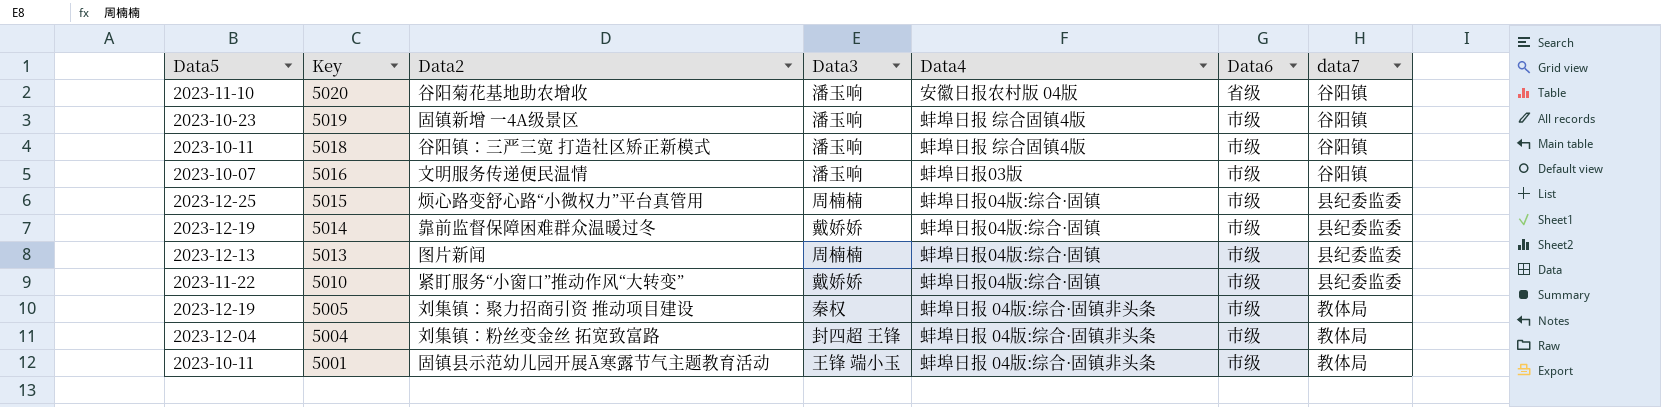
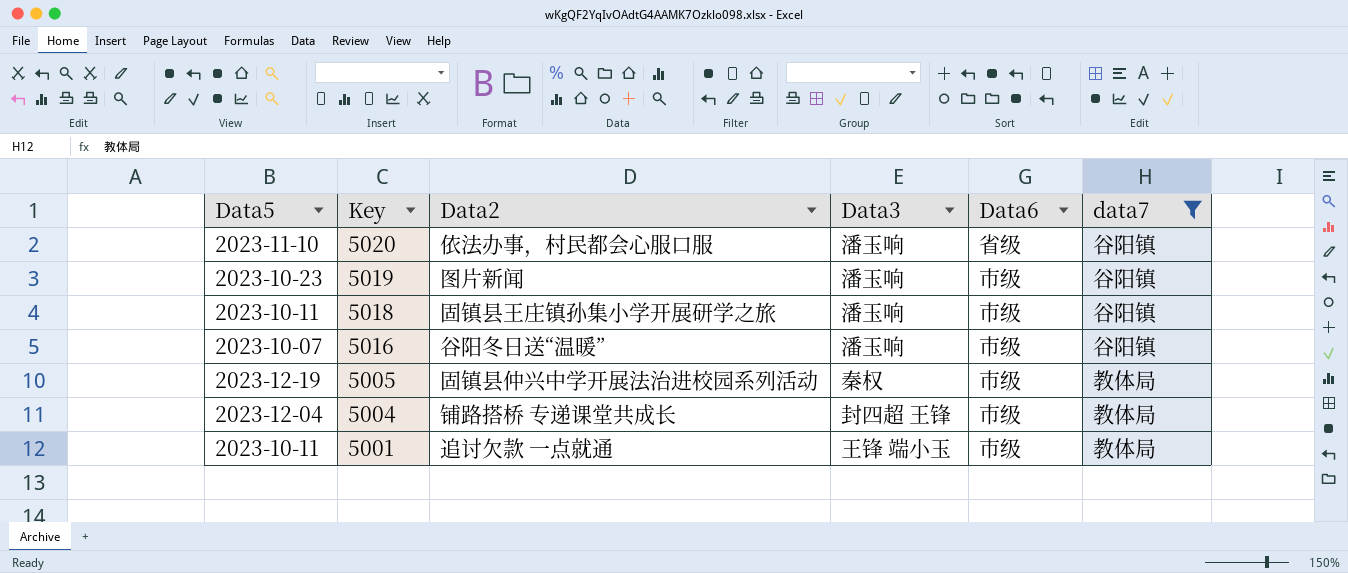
filter: none -> data7 != 县纪委监委
column Data4 | position: 5 -> none
5020 | Data2: 谷阳菊花基地助农增收 -> 依法办事，村民都会心服口服
5019 | Data2: 固镇新增 一4A级景区 -> 图片新闻
5018 | Data2: 谷阳镇：三严三宽 打造社区矫正新模式 -> 固镇县王庄镇孙集小学开展研学之旅
5016 | Data2: 文明服务传递便民温情 -> 谷阳冬日送“温暖”
5005 | Data2: 刘集镇：聚力招商引资 推动项目建设 -> 固镇县仲兴中学开展法治进校园系列活动
5004 | Data2: 刘集镇：粉丝变金丝 拓宽致富路 -> 铺路搭桥 专递课堂共成长
5001 | Data2: 固镇县示范幼儿园开展Ā寒露节气主题教育活动 -> 追讨欠款 一点就通

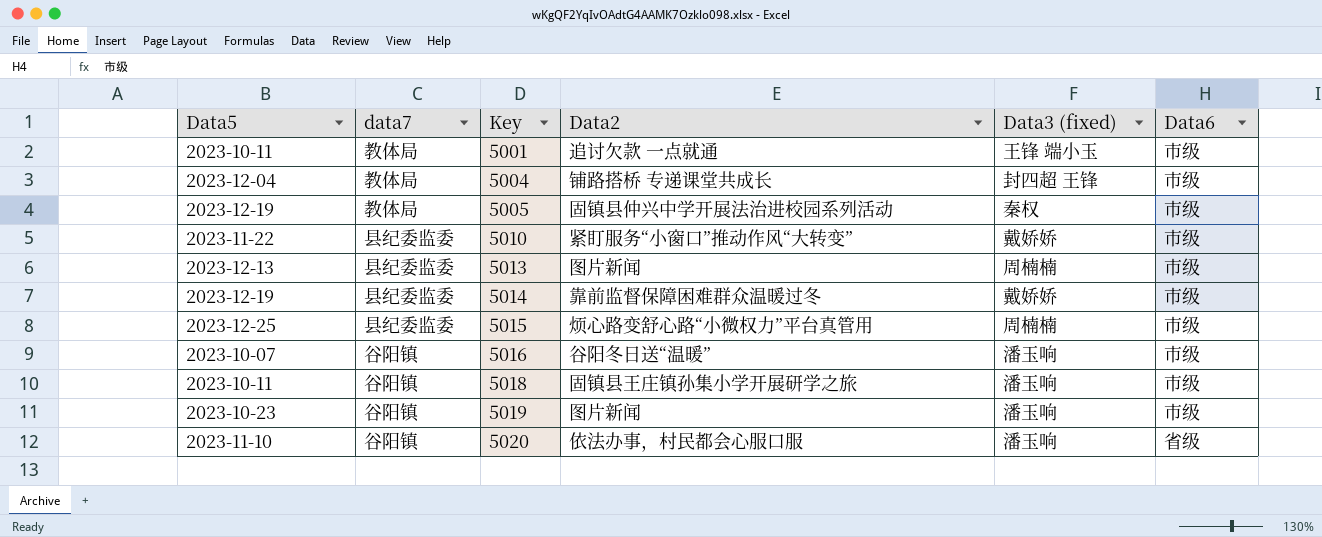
filter: data7 != 县纪委监委 -> none
row order: Key descending -> Key ascending
column data7 | position: 6 -> 2
column name: Data3 -> Data3 (fixed)

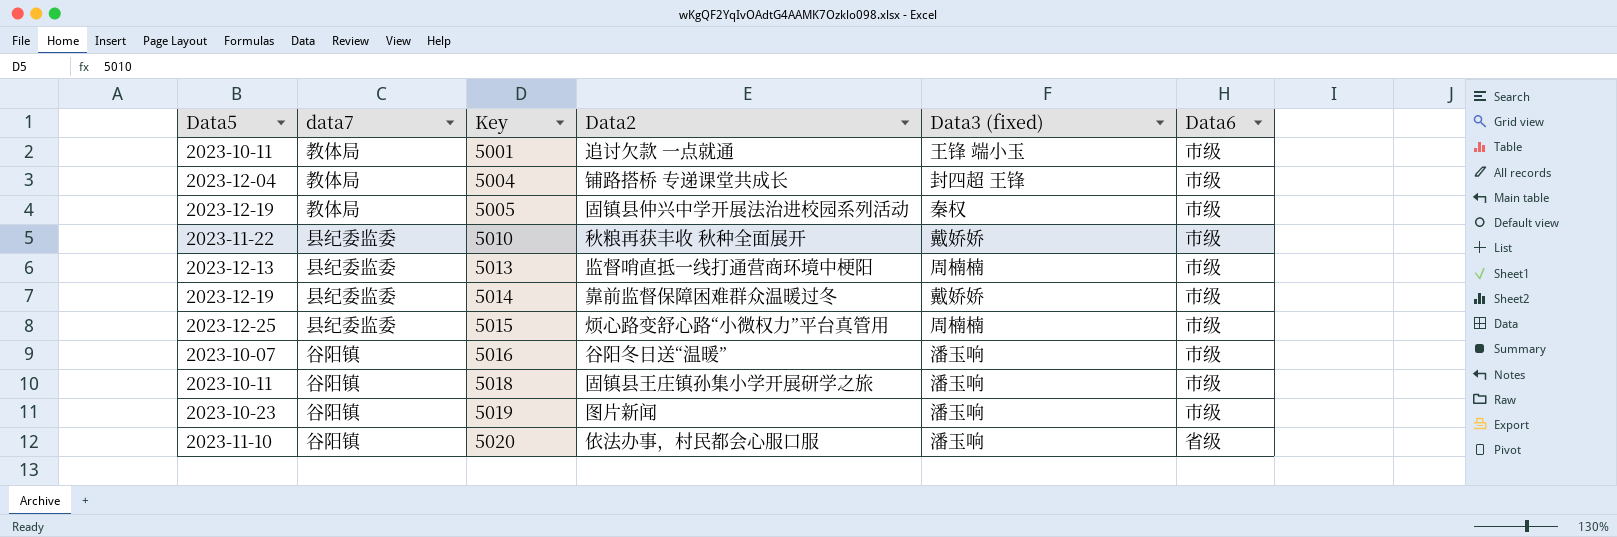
5010 | Data2: 紧盯服务“小窗口”推动作风“大转变” -> 秋粮再获丰收 秋种全面展开
5013 | Data2: 图片新闻 -> 监督哨直抵一线打通营商环境中梗阳

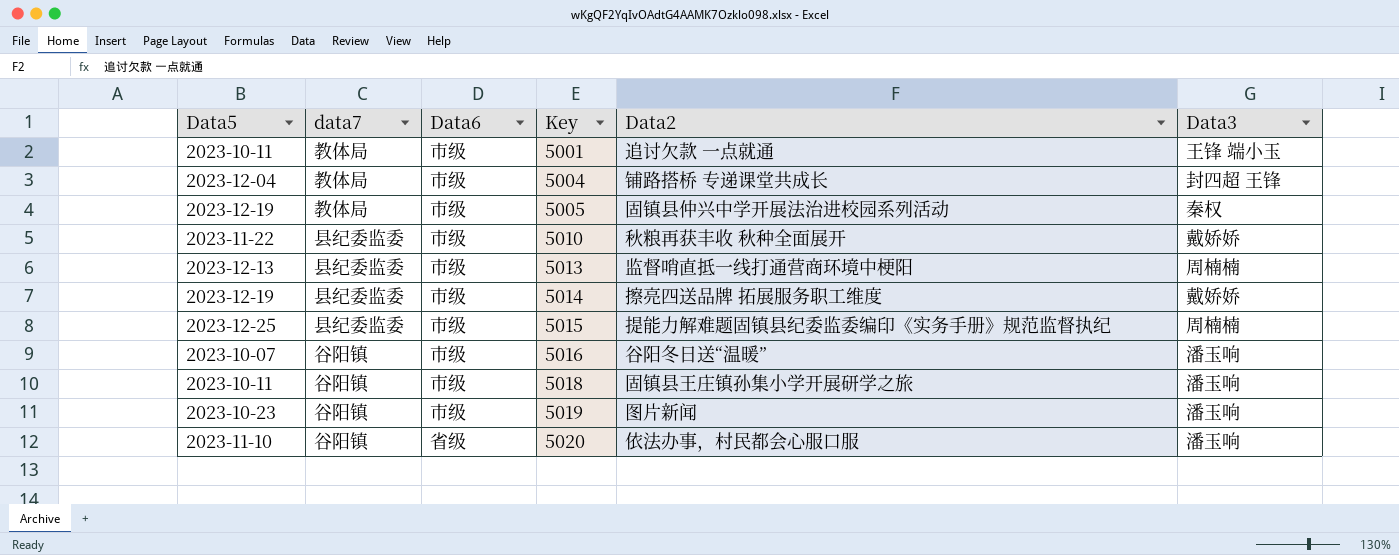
column Data6 | position: 6 -> 3
column name: Data3 (fixed) -> Data3
5014 | Data2: 靠前监督保障困难群众温暖过冬 -> 擦亮四送品牌 拓展服务职工维度
5015 | Data2: 烦心路变舒心路“小微权力”平台真管用 -> 提能力解难题固镇县纪委监委编印《实务手册》规范监督执纪

